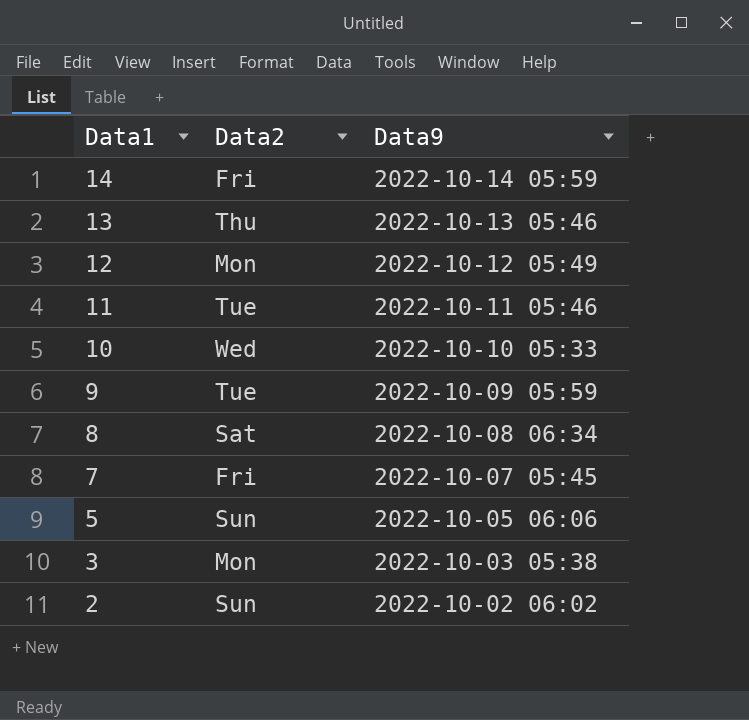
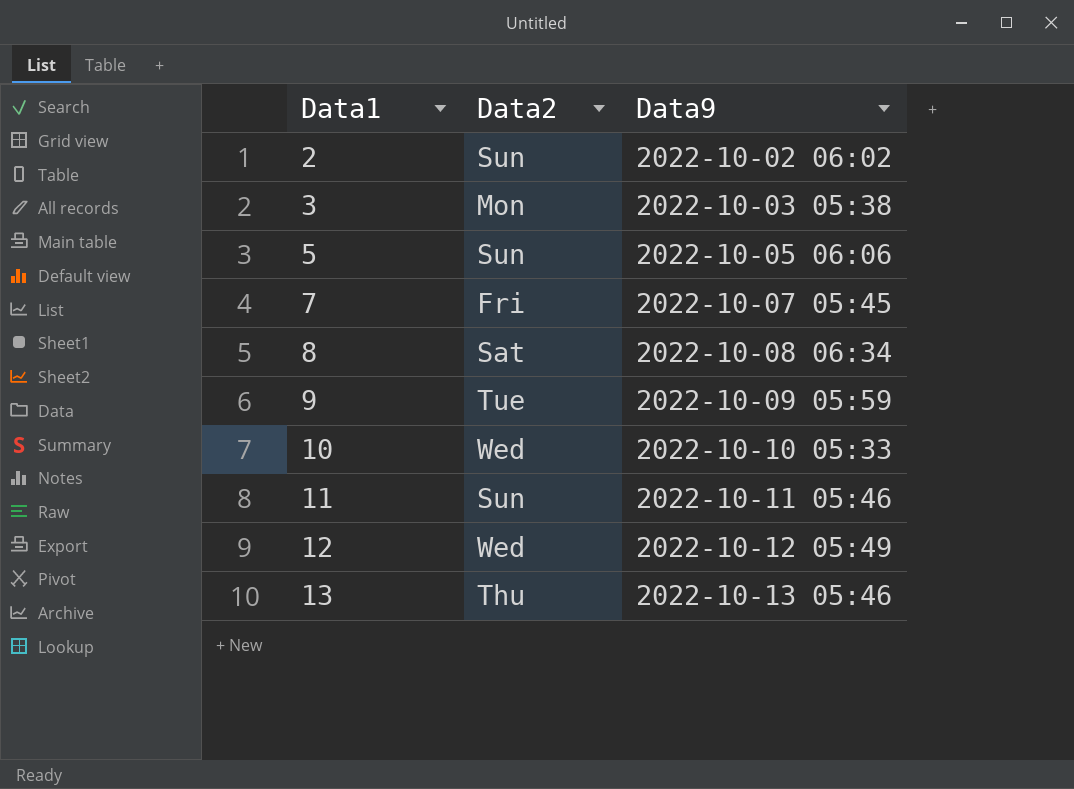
row order: Data1 descending -> Data1 ascending
row 14: Fri | 2022-10-14 05:59 -> none
11 | Data2: Tue -> Sun
12 | Data2: Mon -> Wed

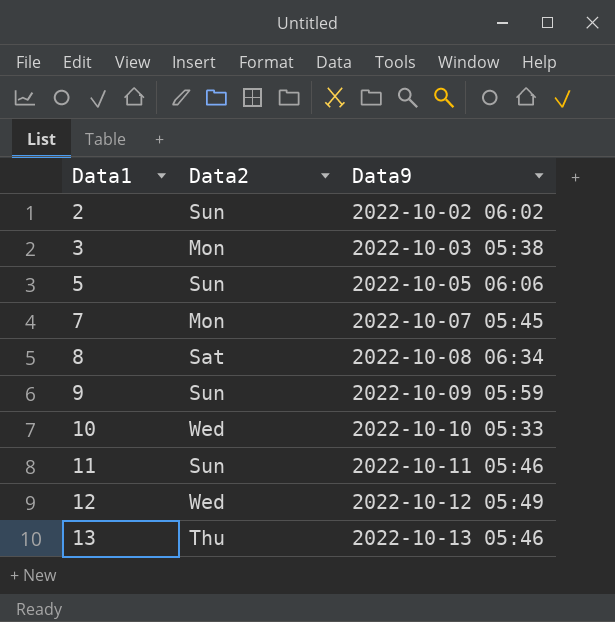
7 | Data2: Fri -> Mon
9 | Data2: Tue -> Sun

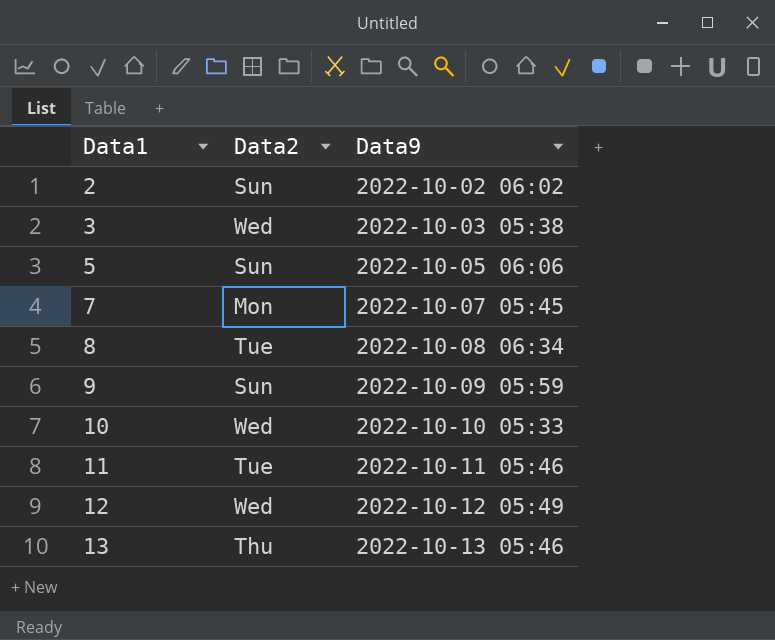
3 | Data2: Mon -> Wed
8 | Data2: Sat -> Tue
11 | Data2: Sun -> Tue

